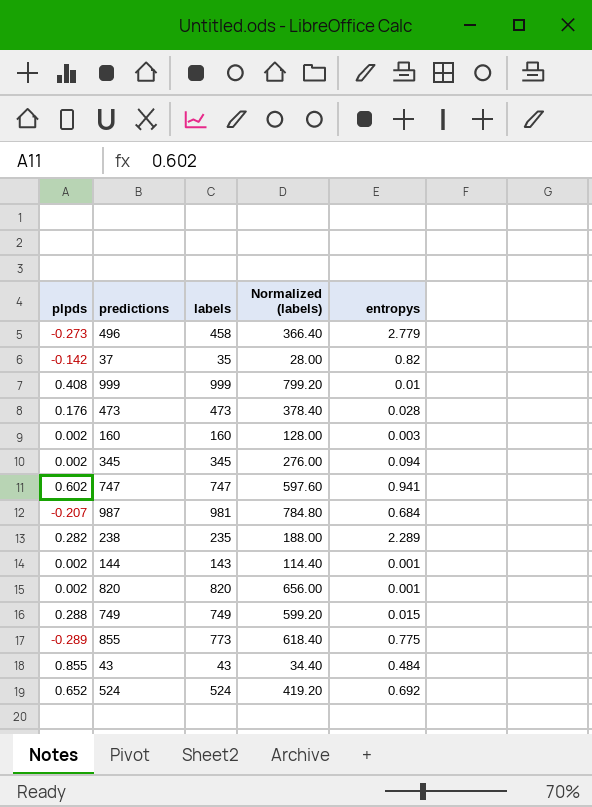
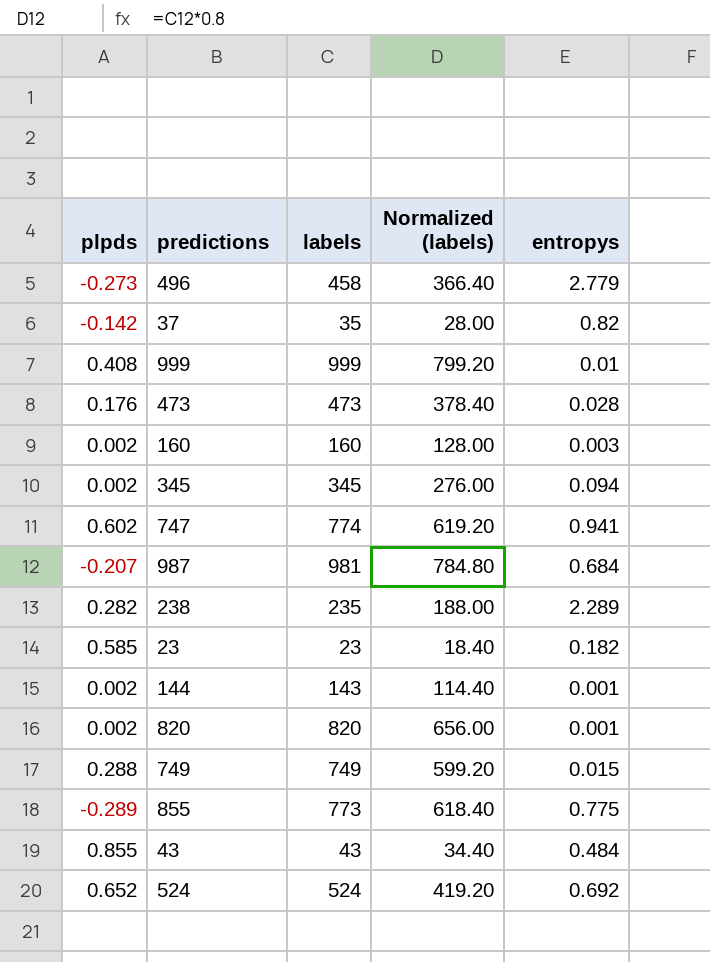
747 | labels: 747 -> 774
747 | Normalized (labels): 597.60 -> 619.20
row 23: none -> 0.585 | 23 | 18.40 | 0.182

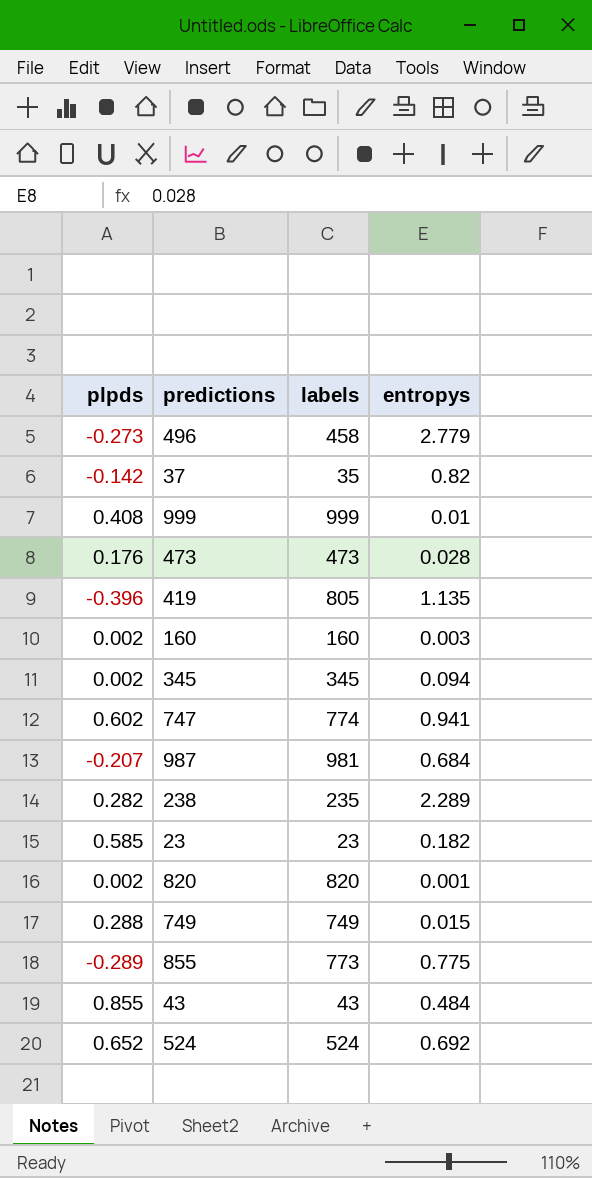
column Normalized (labels) | formula: [labels] * 0.8 -> none
row 144: 0.002 | 143 | 114.40 | 0.001 -> none
row 419: none -> -0.396 | 805 | 1.135

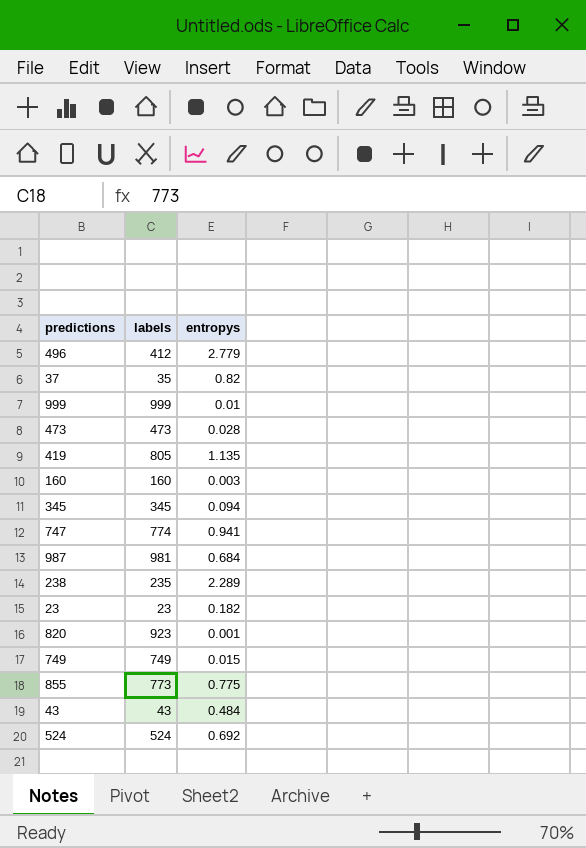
column plpds | position: 1 -> none
496 | labels: 458 -> 412
820 | labels: 820 -> 923

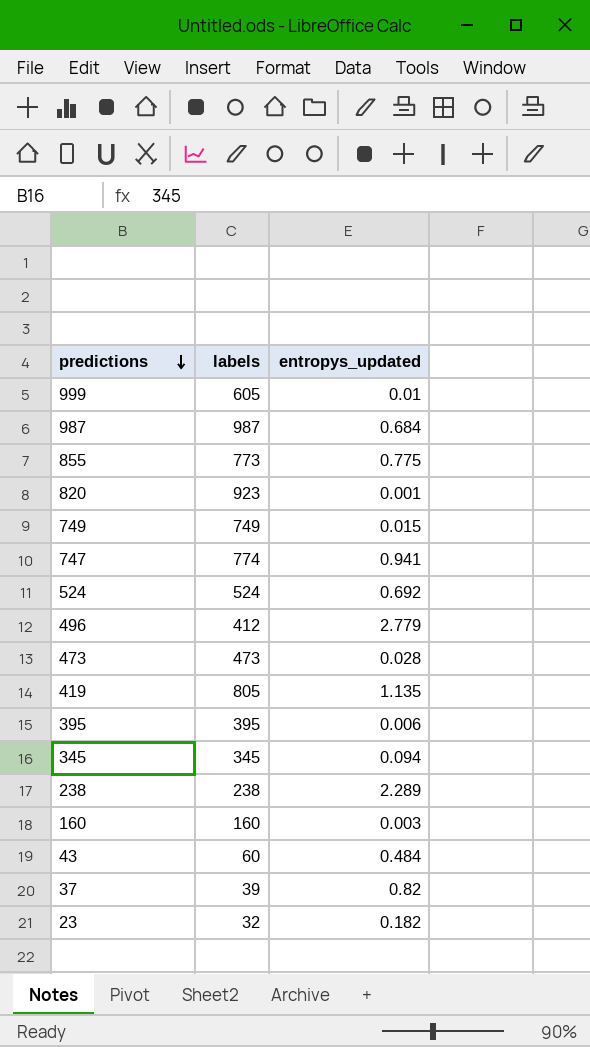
row order: none -> predictions descending
column name: entropys -> entropys_updated
999 | labels: 999 -> 605
987 | labels: 981 -> 987
row 395: none -> 395 | 0.006
238 | labels: 235 -> 238
43 | labels: 43 -> 60
37 | labels: 35 -> 39
23 | labels: 23 -> 32

